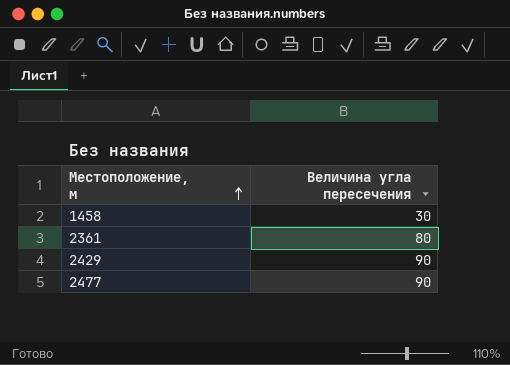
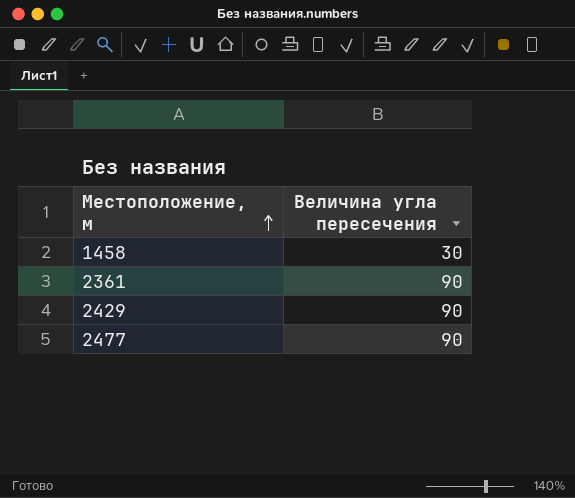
2361 | Величина угла пересечения: 80 -> 90

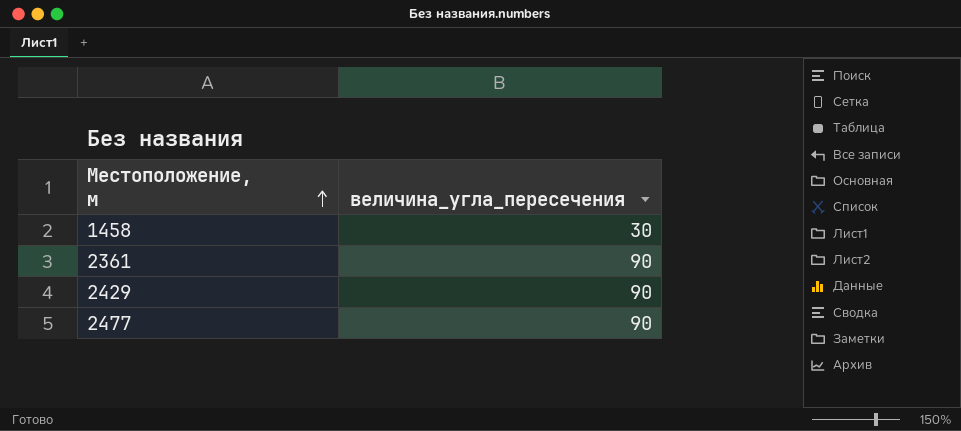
column name: Величина угла пересечения -> величина_угла_пересечения

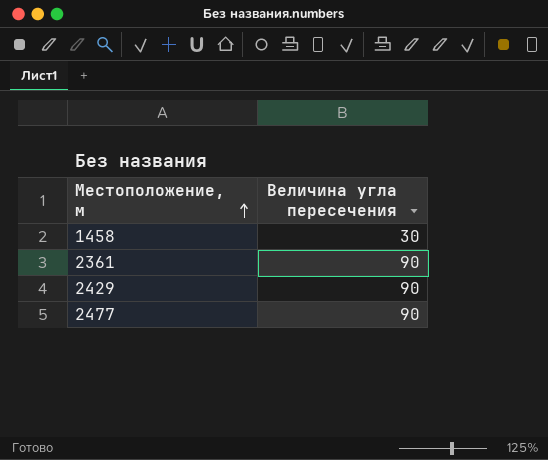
column name: величина_угла_пересечения -> Величина угла пересечения

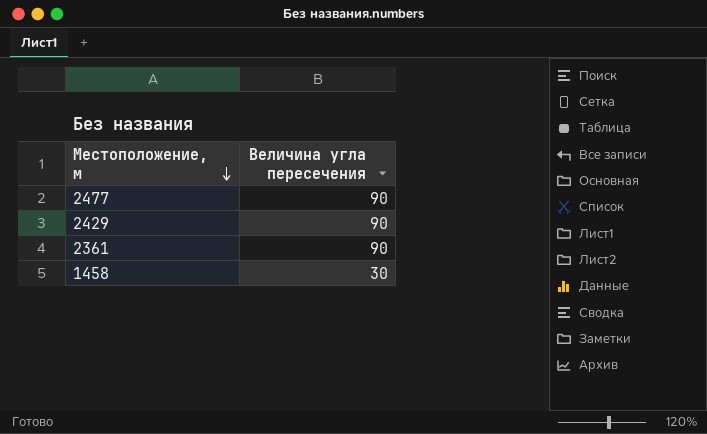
row order: Местоположение, м ascending -> Местоположение, м descending

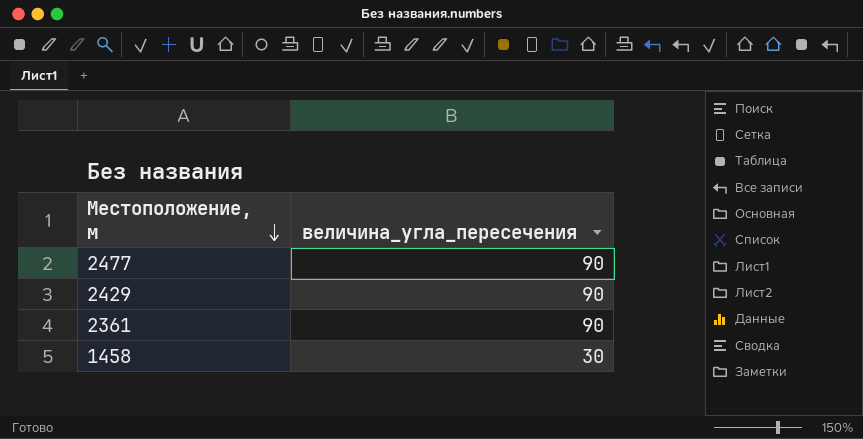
column name: Величина угла пересечения -> величина_угла_пересечения

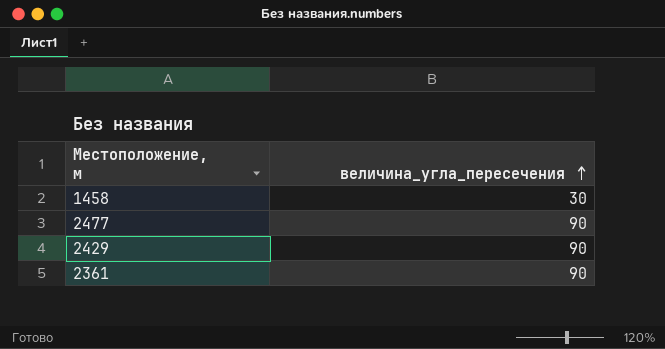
row order: Местоположение, м descending -> величина_угла_пересечения ascending

